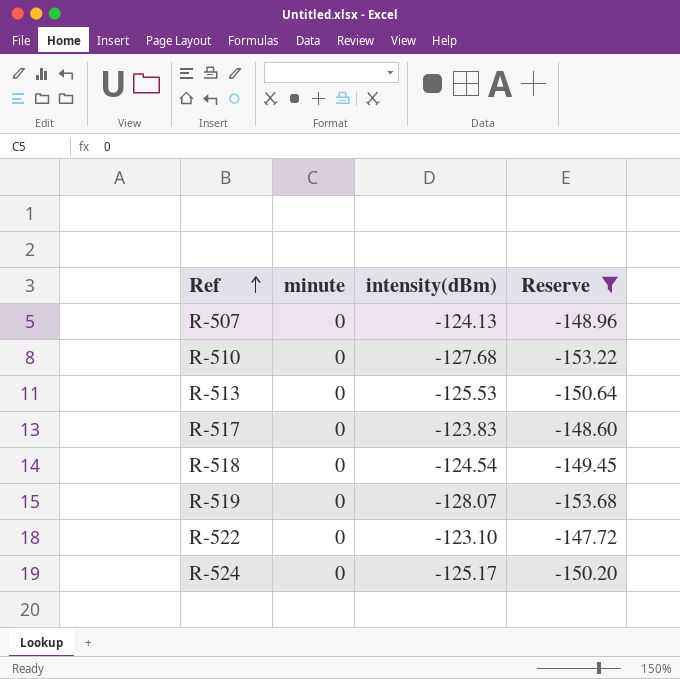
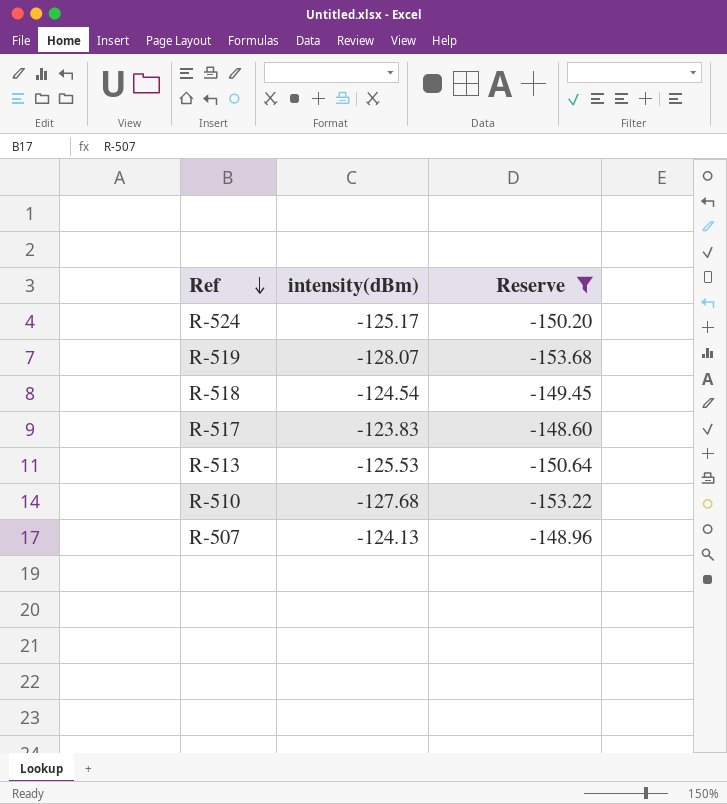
row order: Ref ascending -> Ref descending
column minute | position: 2 -> none
row R-522: 0 | -123.10 | -147.72 -> none

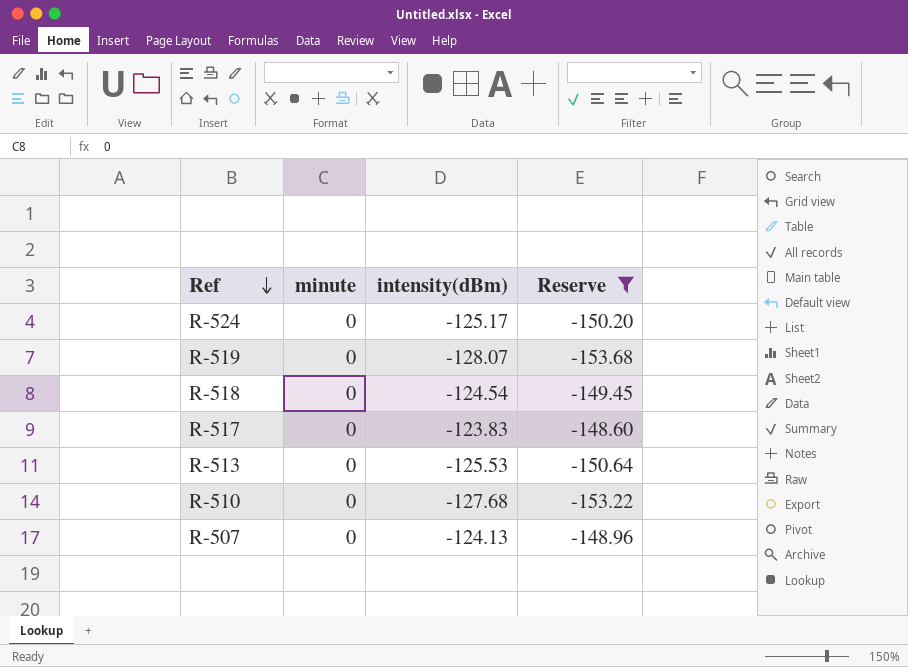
column minute | position: none -> 2

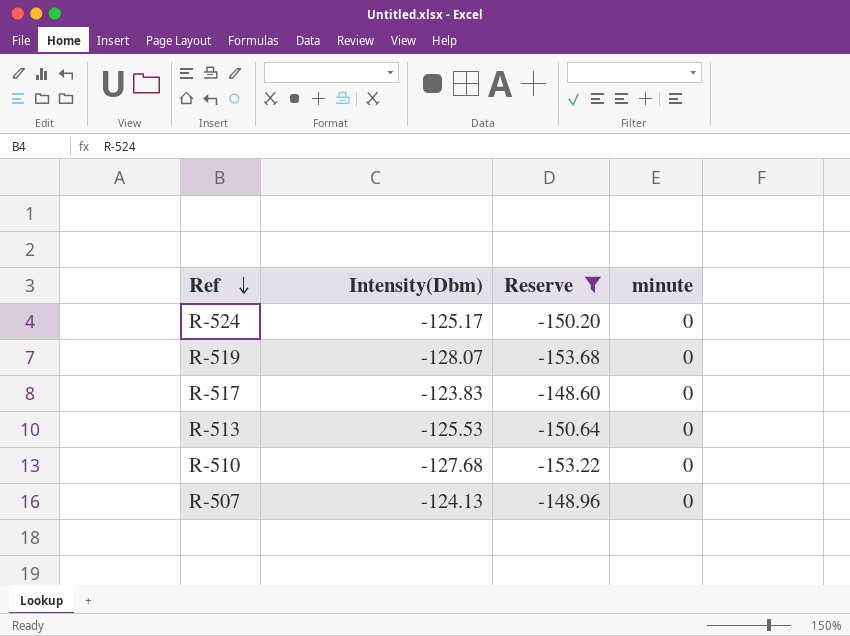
column name: intensity(dBm) -> Intensity(Dbm)
column minute | position: 2 -> 4
row R-518: 0 | -124.54 | -149.45 -> none

